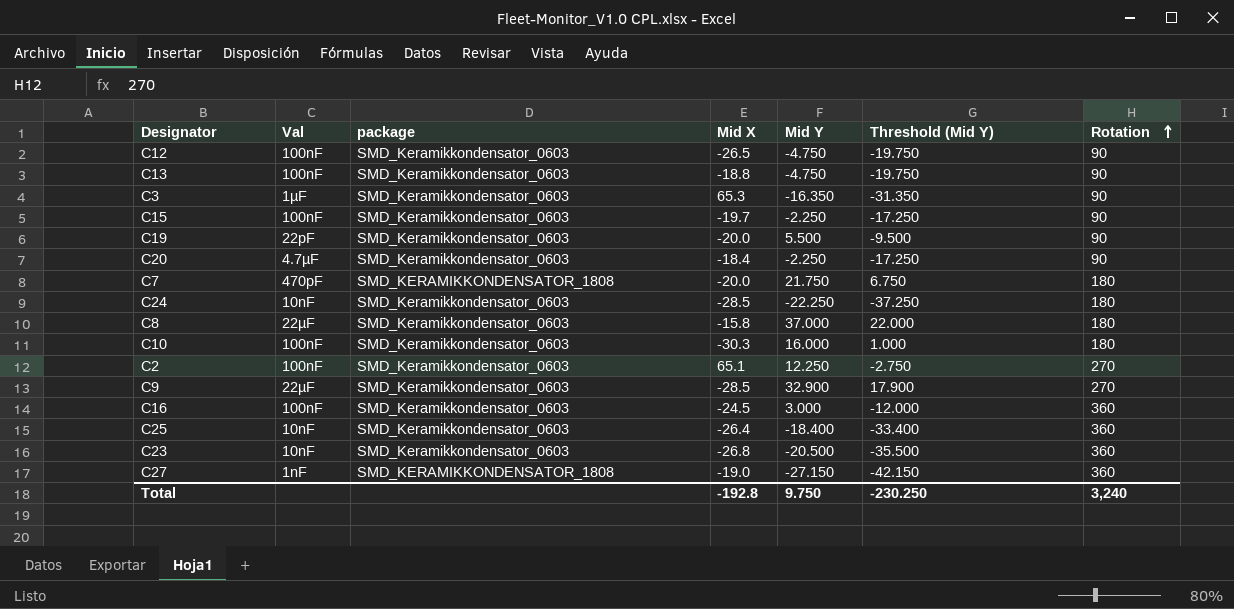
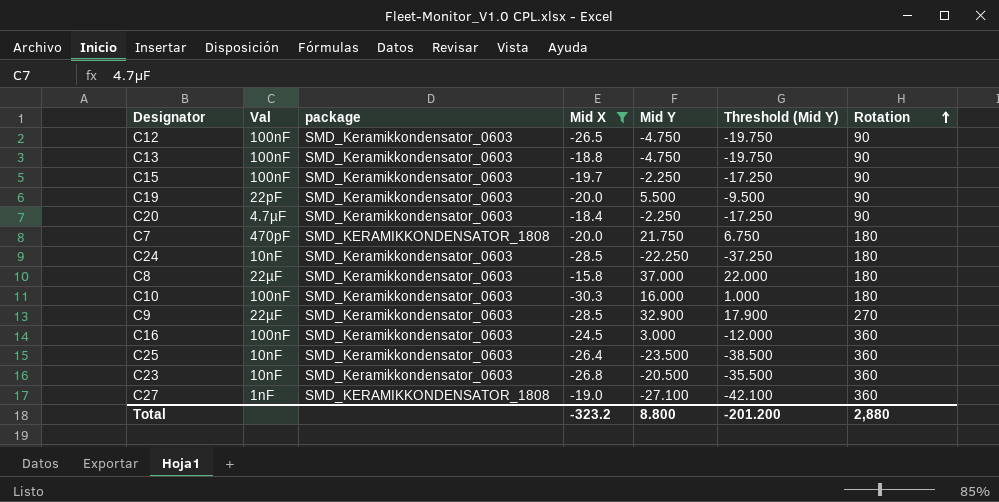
filter: none -> Mid X <= -15.8
C25 | Mid Y: -18.400 -> -23.500
C25 | Threshold (Mid Y): -33.400 -> -38.500
C27 | Mid Y: -27.150 -> -27.100
C27 | Threshold (Mid Y): -42.150 -> -42.100
Total | Mid X: -192.8 -> -323.2
Total | Mid Y: 9.750 -> 8.800
Total | Threshold (Mid Y): -230.250 -> -201.200
Total | Rotation: 3,240 -> 2,880

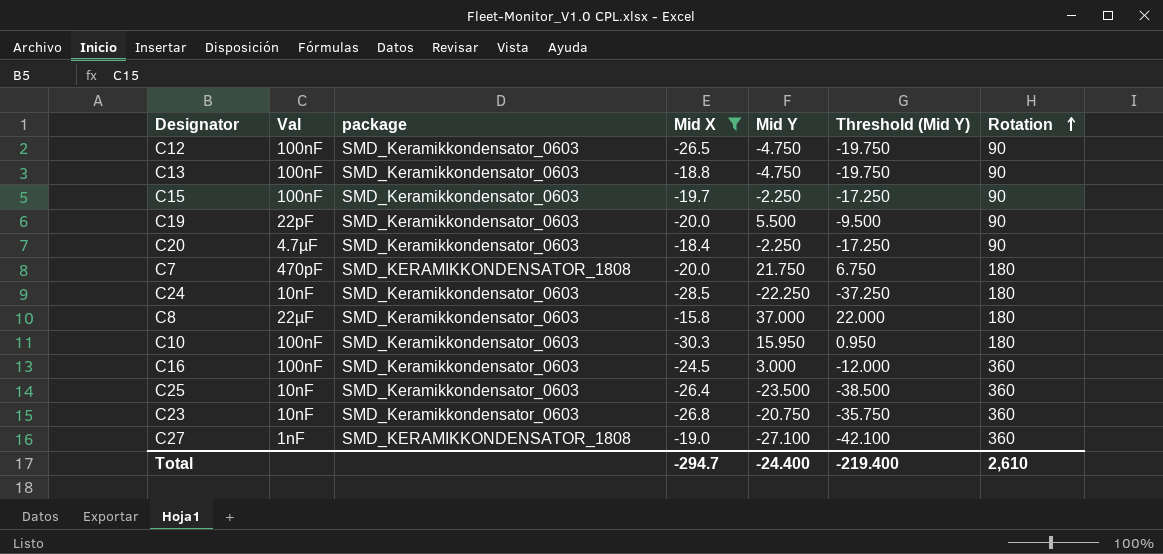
row C9: 22µF | SMD_Keramikkondensator_0603 | -28.5 | 32.900 | 17.900 | 270 -> none
C10 | Mid Y: 16.000 -> 15.950
C10 | Threshold (Mid Y): 1.000 -> 0.950
C23 | Mid Y: -20.500 -> -20.750
C23 | Threshold (Mid Y): -35.500 -> -35.750
Total | Mid X: -323.2 -> -294.7
Total | Mid Y: 8.800 -> -24.400
Total | Threshold (Mid Y): -201.200 -> -219.400
Total | Rotation: 2,880 -> 2,610

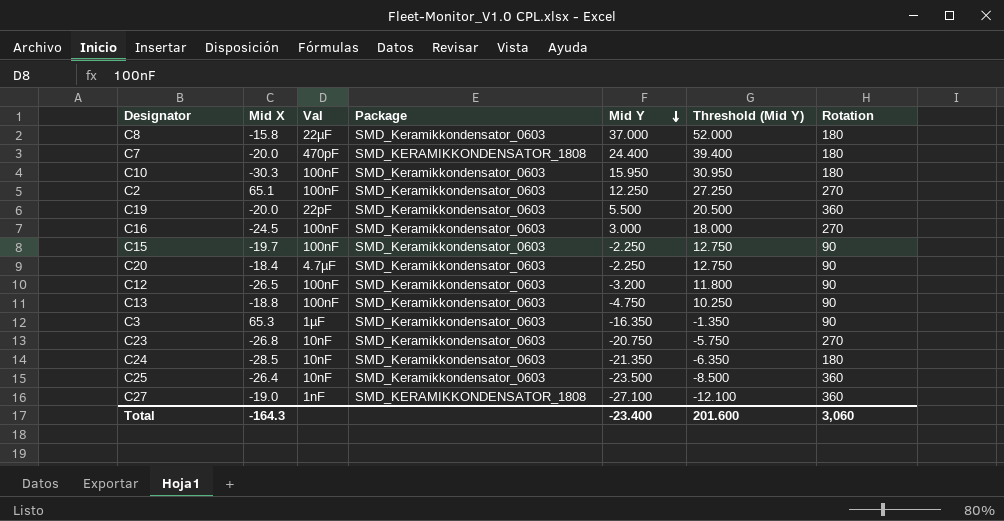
filter: Mid X <= -15.8 -> none
row order: Rotation ascending -> Mid Y descending
column Mid X | position: 4 -> 2
column name: package -> Package
column Threshold (Mid Y) | formula: [Mid Y] - 15 -> [Mid Y] + 15
C7 | Mid Y: 21.750 -> 24.400
C19 | Rotation: 90 -> 360
C16 | Rotation: 360 -> 270
C12 | Mid Y: -4.750 -> -3.200
C23 | Rotation: 360 -> 270
C24 | Mid Y: -22.250 -> -21.350
Total | Mid X: -294.7 -> -164.3
Total | Mid Y: -24.400 -> -23.400
Total | Threshold (Mid Y): -219.400 -> 201.600
Total | Rotation: 2,610 -> 3,060

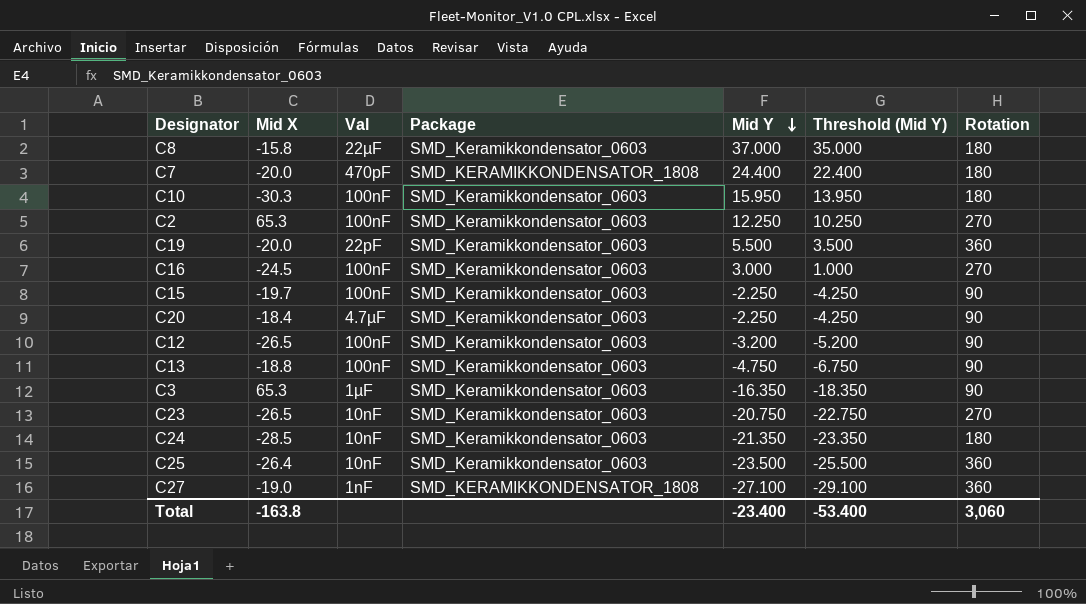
column Threshold (Mid Y) | formula: [Mid Y] + 15 -> [Mid Y] - 2
C2 | Mid X: 65.1 -> 65.3
C23 | Mid X: -26.8 -> -26.5
Total | Mid X: -164.3 -> -163.8
Total | Threshold (Mid Y): 201.600 -> -53.400

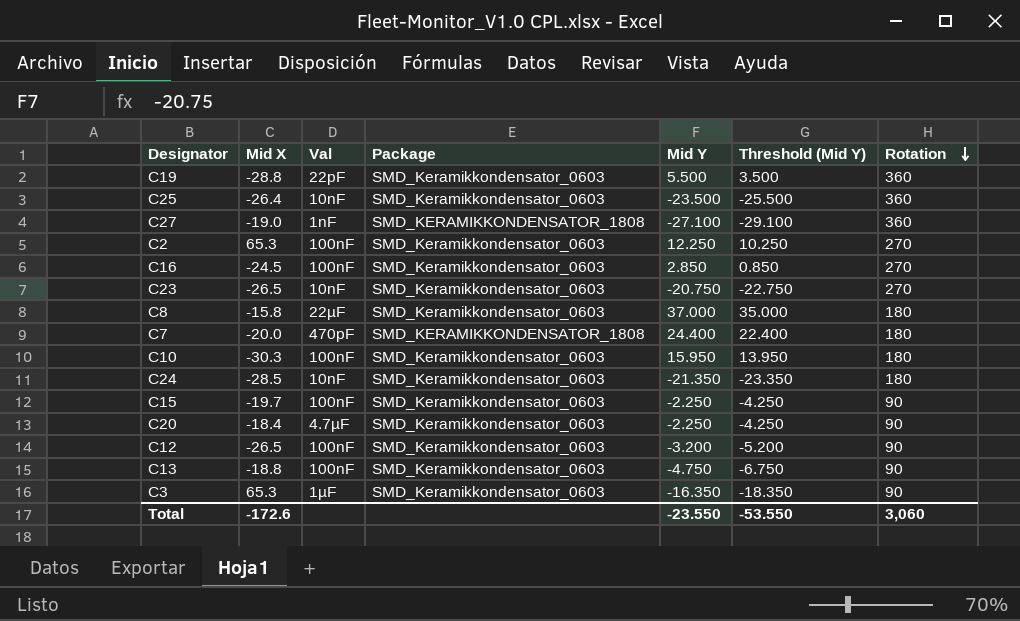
row order: Mid Y descending -> Rotation descending
C19 | Mid X: -20.0 -> -28.8
C16 | Mid Y: 3.000 -> 2.850
C16 | Threshold (Mid Y): 1.000 -> 0.850
Total | Mid X: -163.8 -> -172.6
Total | Mid Y: -23.400 -> -23.550
Total | Threshold (Mid Y): -53.400 -> -53.550

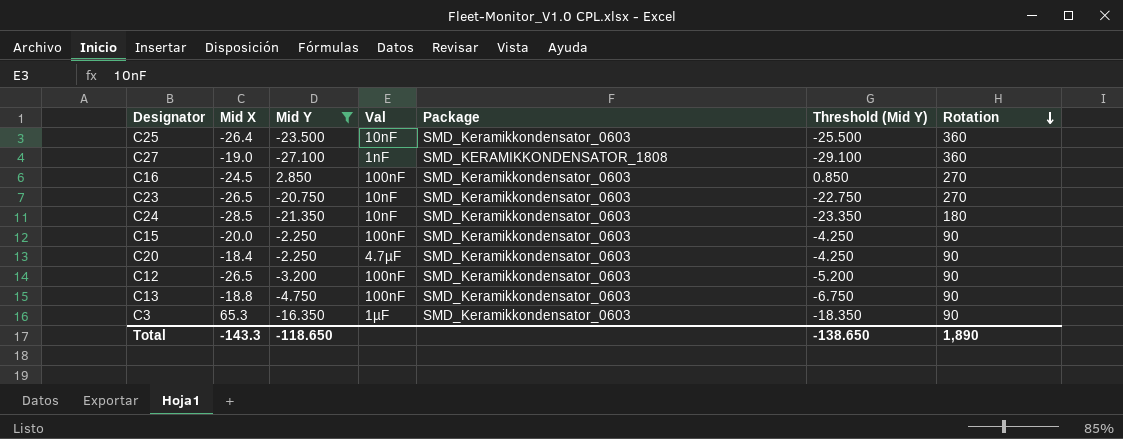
filter: none -> Mid Y <= 2.850
column Mid Y | position: 5 -> 3
C15 | Mid X: -19.7 -> -20.0
Total | Mid X: -172.6 -> -143.3
Total | Mid Y: -23.550 -> -118.650
Total | Threshold (Mid Y): -53.550 -> -138.650
Total | Rotation: 3,060 -> 1,890

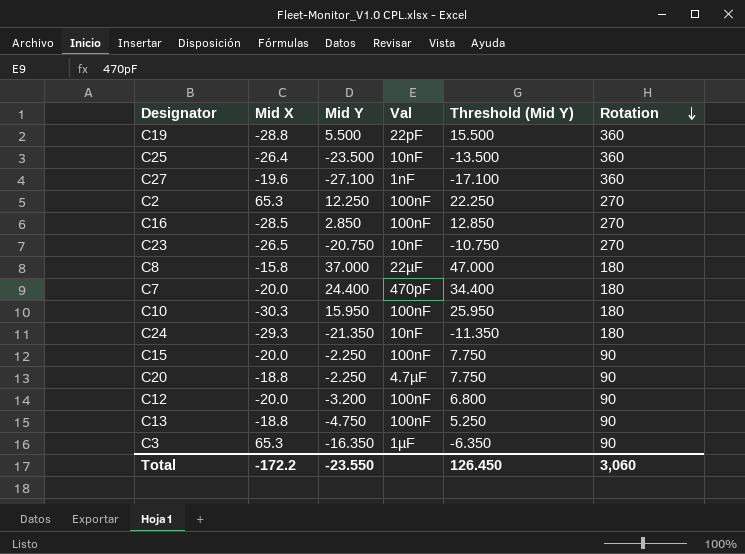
filter: Mid Y <= 2.850 -> none
column Package | position: 5 -> none
column Threshold (Mid Y) | formula: [Mid Y] - 2 -> [Mid Y] + 10
C27 | Mid X: -19.0 -> -19.6
C16 | Mid X: -24.5 -> -28.5
C24 | Mid X: -28.5 -> -29.3
C20 | Mid X: -18.4 -> -18.8
C12 | Mid X: -26.5 -> -20.0
Total | Mid X: -143.3 -> -172.2
Total | Mid Y: -118.650 -> -23.550
Total | Threshold (Mid Y): -138.650 -> 126.450
Total | Rotation: 1,890 -> 3,060

